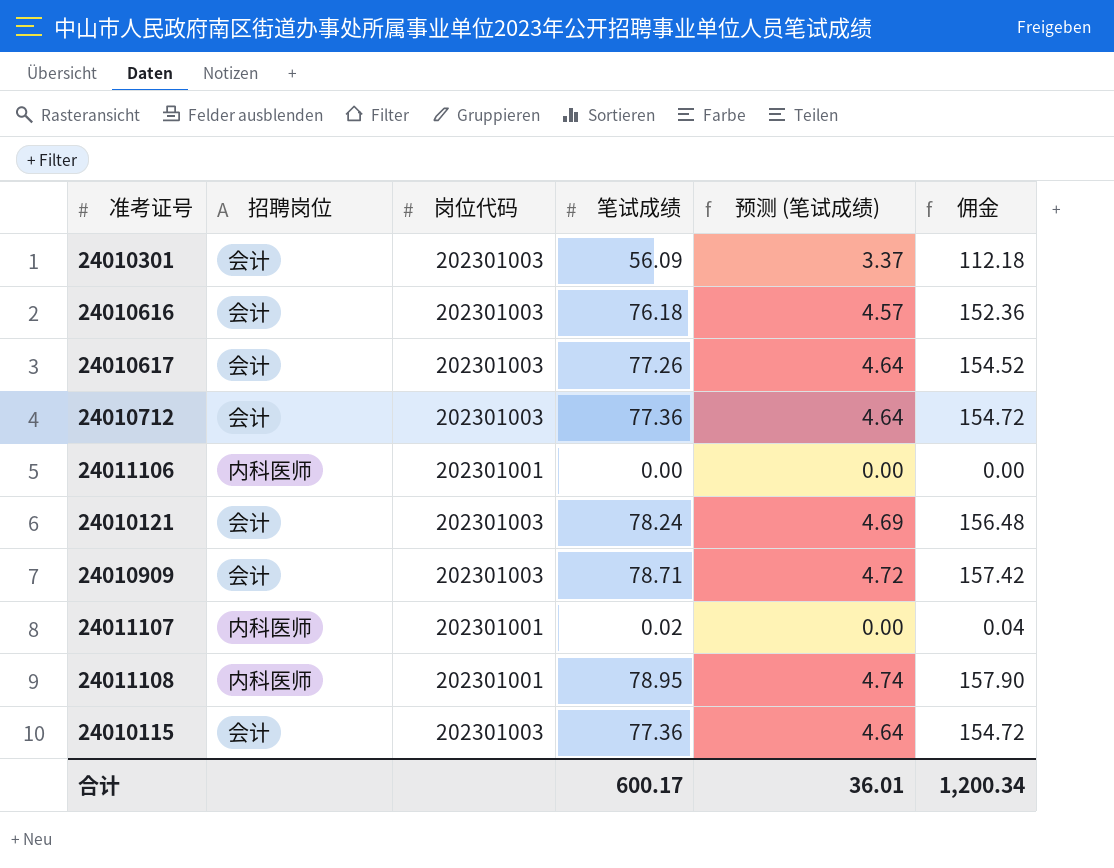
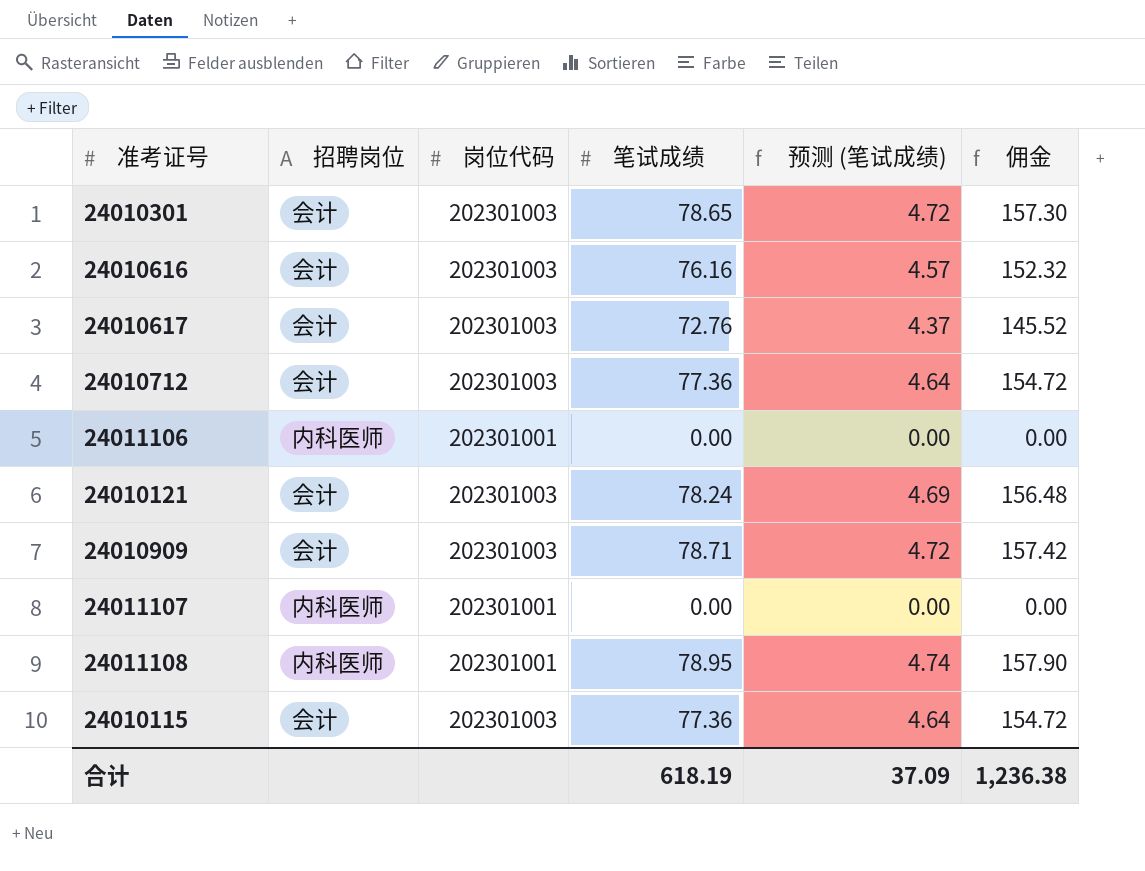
24010301 | 笔试成绩: 56.09 -> 78.65
24010301 | 预测 (笔试成绩): 3.37 -> 4.72
24010301 | 佣金: 112.18 -> 157.30
24010616 | 笔试成绩: 76.18 -> 76.16
24010616 | 佣金: 152.36 -> 152.32
24010617 | 笔试成绩: 77.26 -> 72.76
24010617 | 预测 (笔试成绩): 4.64 -> 4.37
24010617 | 佣金: 154.52 -> 145.52
24011107 | 笔试成绩: 0.02 -> 0.00
24011107 | 佣金: 0.04 -> 0.00
合计 | 笔试成绩: 600.17 -> 618.19
合计 | 预测 (笔试成绩): 36.01 -> 37.09
合计 | 佣金: 1,200.34 -> 1,236.38

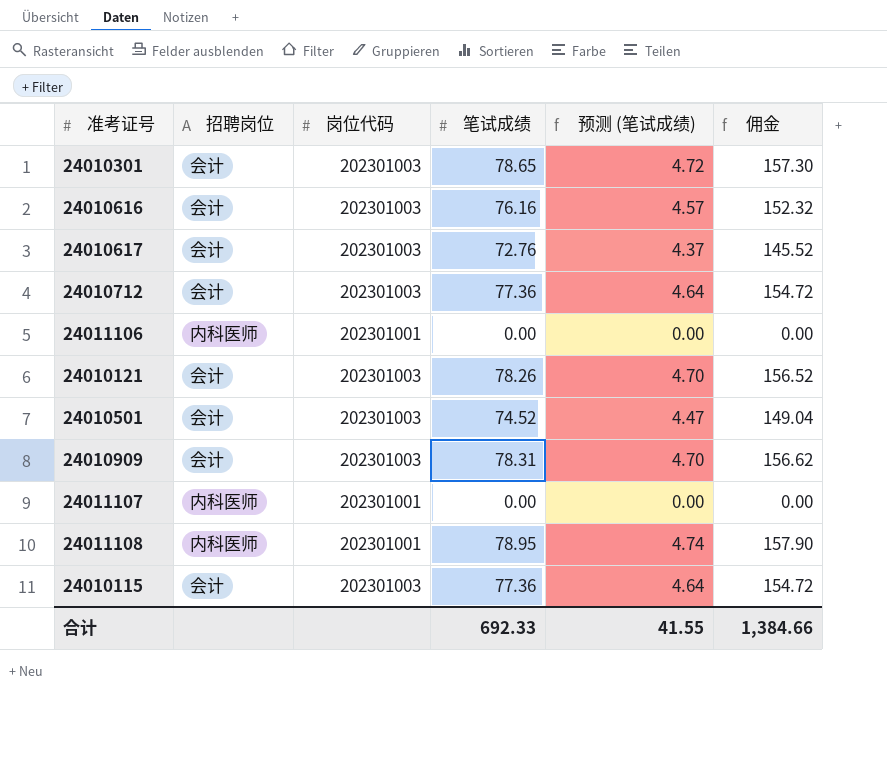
24010121 | 笔试成绩: 78.24 -> 78.26
24010121 | 预测 (笔试成绩): 4.69 -> 4.70
24010121 | 佣金: 156.48 -> 156.52
row 24010501: none -> 会计 | 202301003 | 74.52 | 4.47 | 149.04
24010909 | 笔试成绩: 78.71 -> 78.31
24010909 | 预测 (笔试成绩): 4.72 -> 4.70
24010909 | 佣金: 157.42 -> 156.62
合计 | 笔试成绩: 618.19 -> 692.33
合计 | 预测 (笔试成绩): 37.09 -> 41.55
合计 | 佣金: 1,236.38 -> 1,384.66

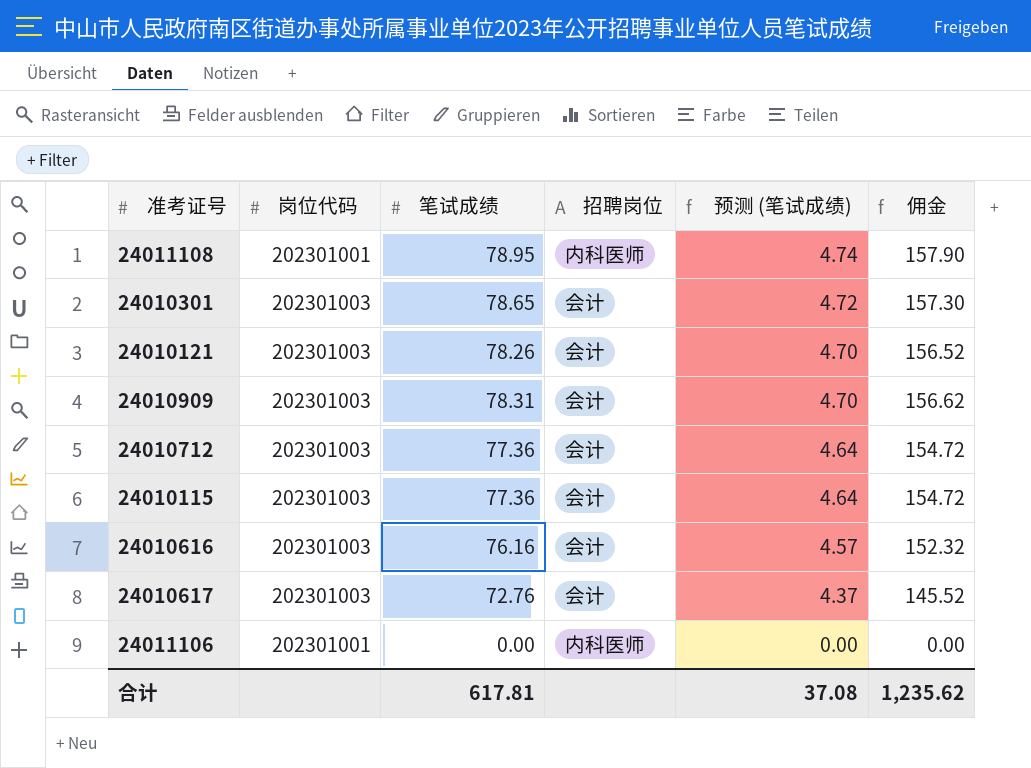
row order: none -> 预测 (笔试成绩) descending
column 招聘岗位 | position: 2 -> 4
row 24010501: 会计 | 202301003 | 74.52 | 4.47 | 149.04 -> none
row 24011107: 内科医师 | 202301001 | 0.00 | 0.00 | 0.00 -> none
合计 | 笔试成绩: 692.33 -> 617.81
合计 | 预测 (笔试成绩): 41.55 -> 37.08
合计 | 佣金: 1,384.66 -> 1,235.62

